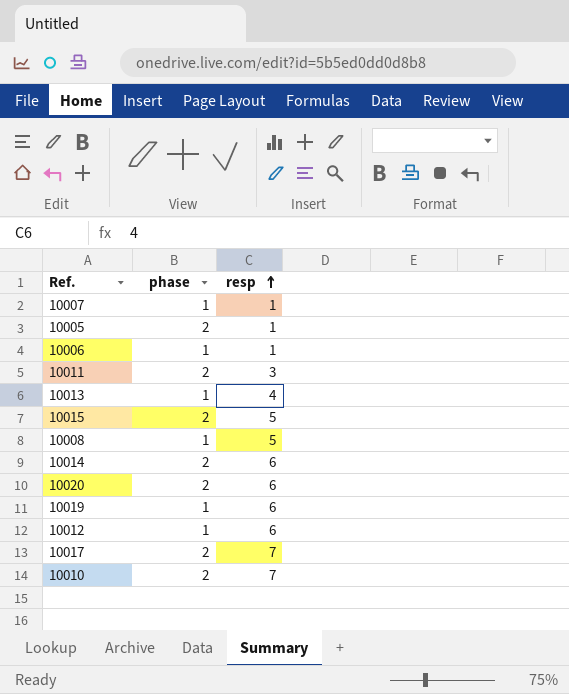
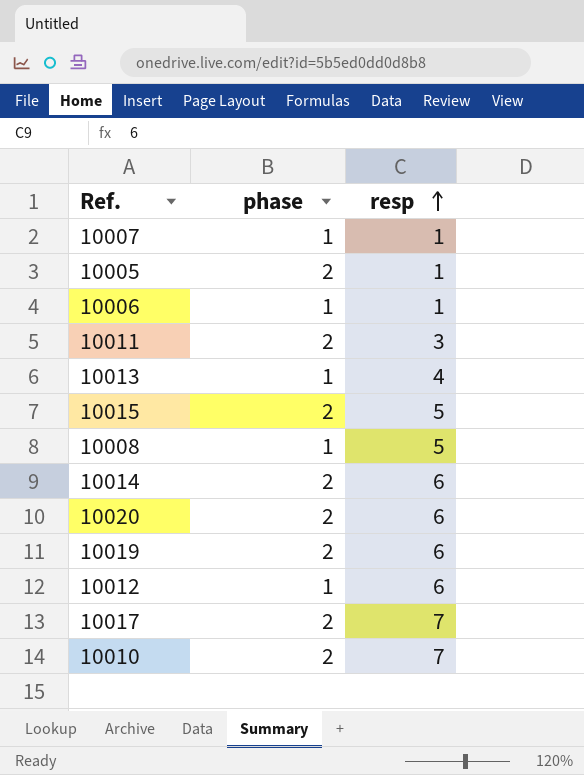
10019 | phase: 1 -> 2

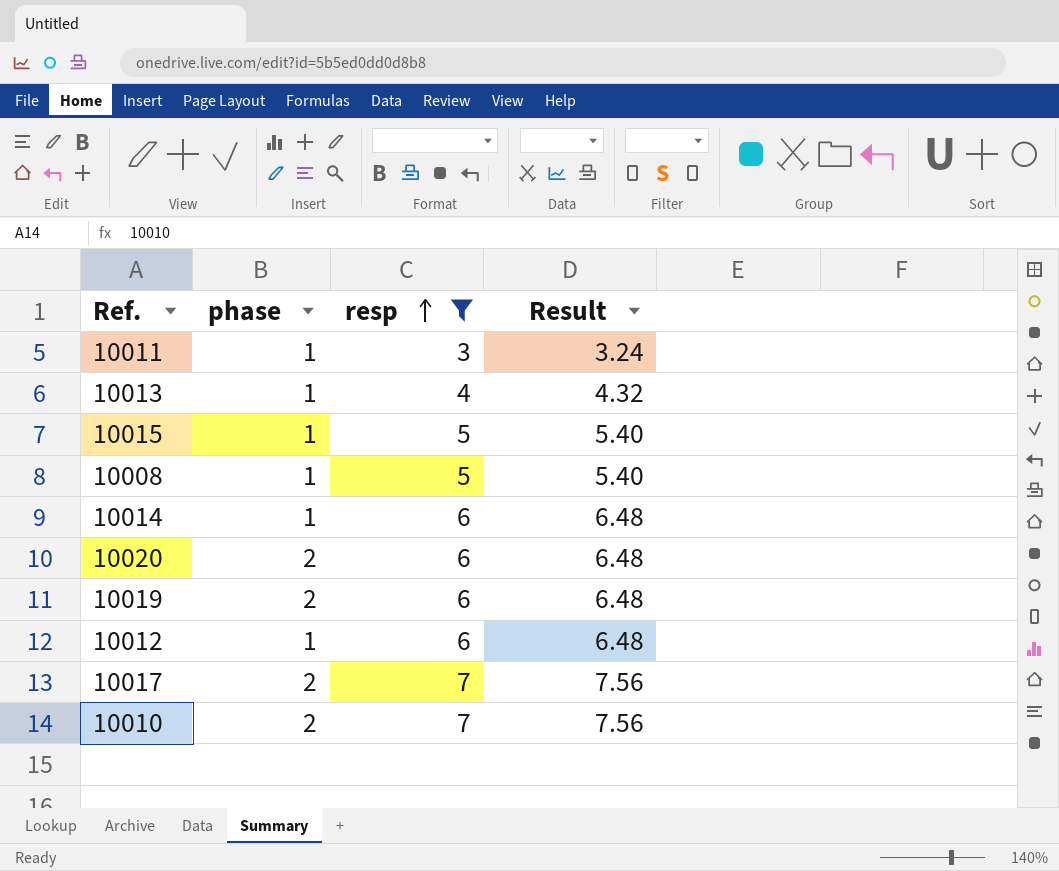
filter: none -> resp != 1
column Result | formula: none -> [resp] * 1.08
10011 | phase: 2 -> 1
10015 | phase: 2 -> 1
10014 | phase: 2 -> 1

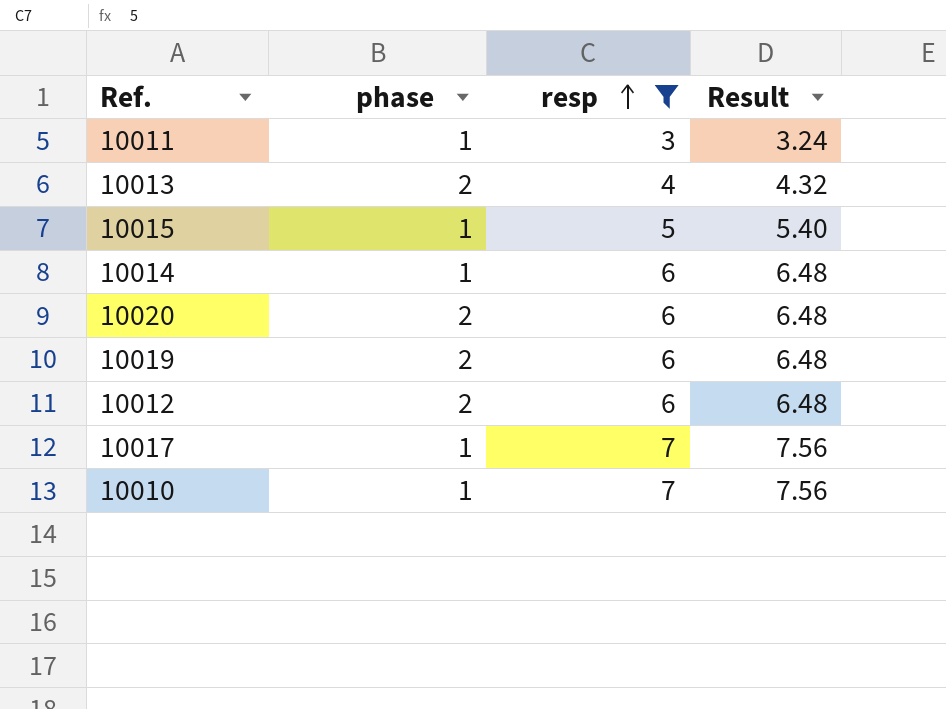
row 10008: 1 | 5 | 5.40 -> none
10013 | phase: 1 -> 2
10012 | phase: 1 -> 2
10017 | phase: 2 -> 1
10010 | phase: 2 -> 1

